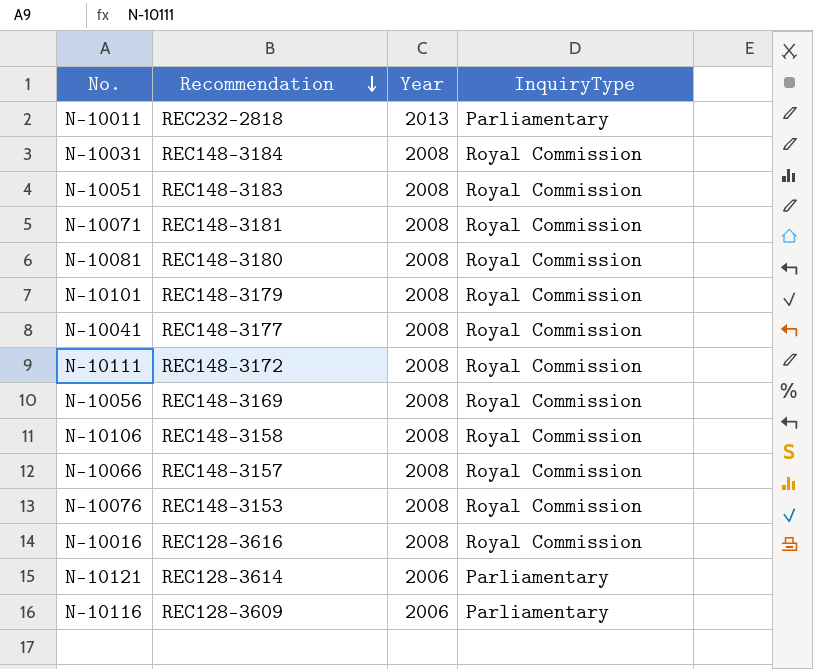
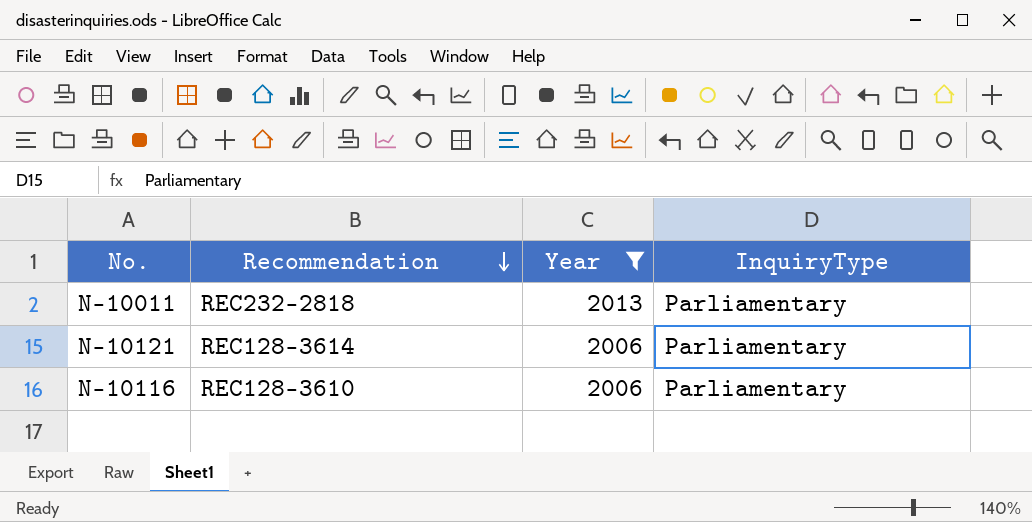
filter: none -> Year != 2008
N-10116 | Recommendation: REC128-3609 -> REC128-3610

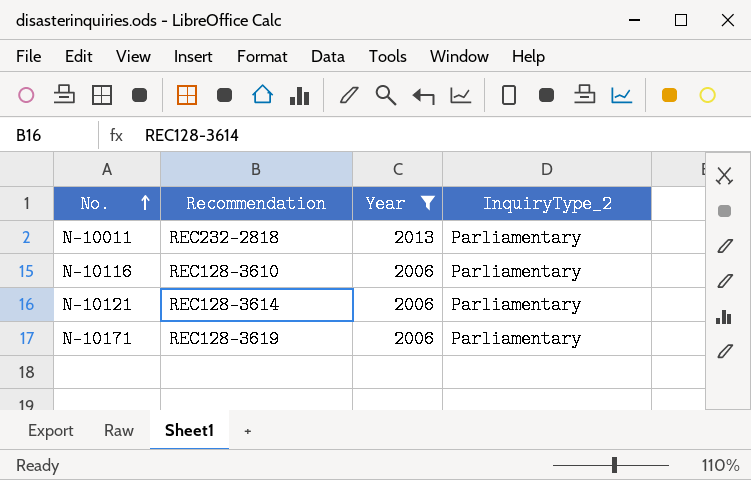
row order: Recommendation descending -> No. ascending
column name: InquiryType -> InquiryType_2
row N-10171: none -> REC128-3619 | 2006 | Parliamentary

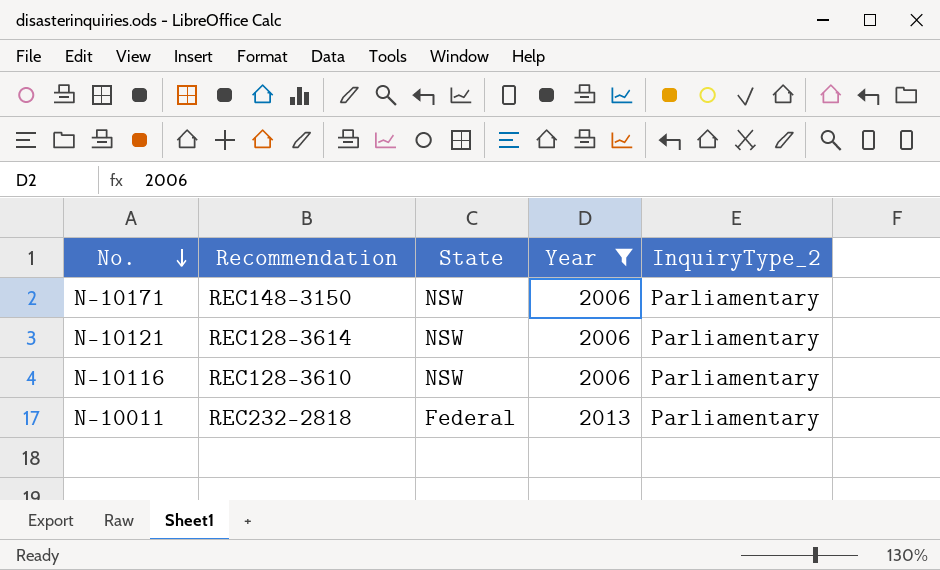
row order: No. ascending -> No. descending
column State | position: none -> 3
N-10171 | Recommendation: REC128-3619 -> REC148-3150

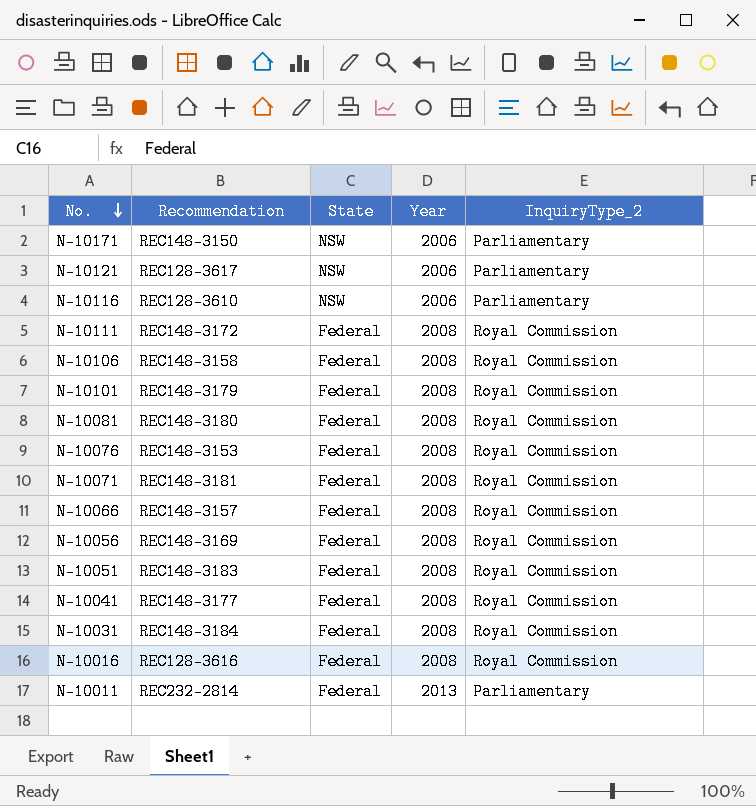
filter: Year != 2008 -> none
N-10121 | Recommendation: REC128-3614 -> REC128-3617
N-10011 | Recommendation: REC232-2818 -> REC232-2814

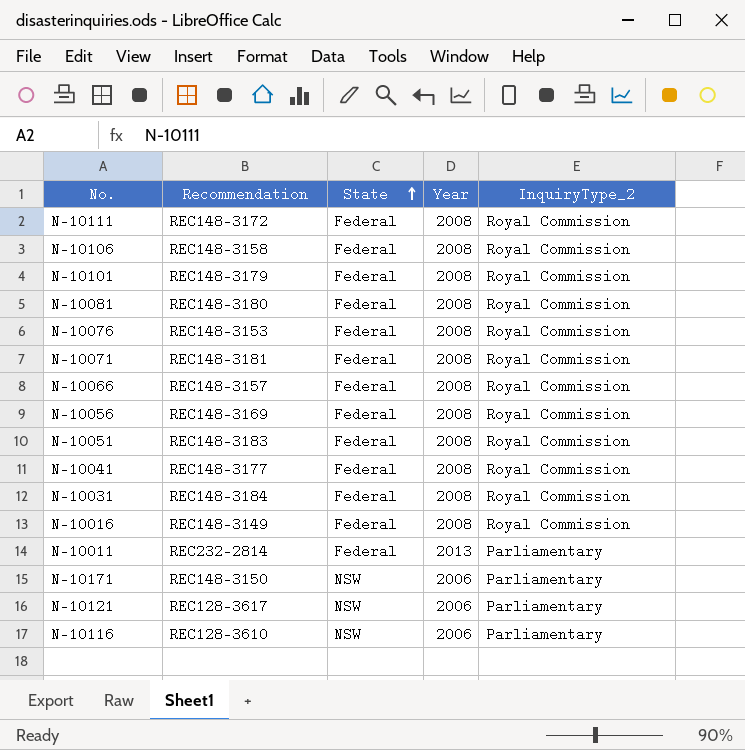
row order: No. descending -> State ascending
N-10016 | Recommendation: REC128-3616 -> REC148-3149

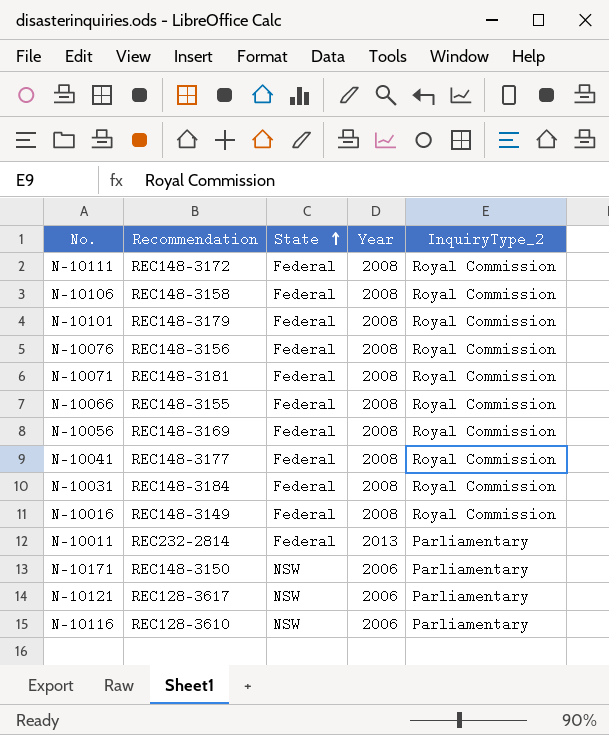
row N-10081: REC148-3180 | Federal | 2008 | Royal Commission -> none
row N-10051: REC148-3183 | Federal | 2008 | Royal Commission -> none
N-10076 | Recommendation: REC148-3153 -> REC148-3156
N-10066 | Recommendation: REC148-3157 -> REC148-3155

